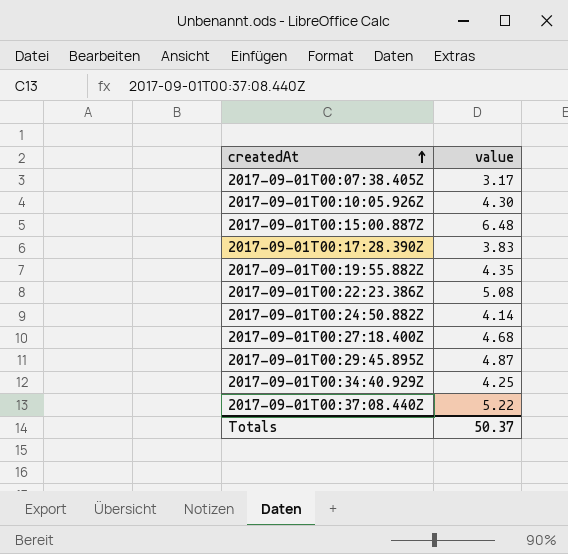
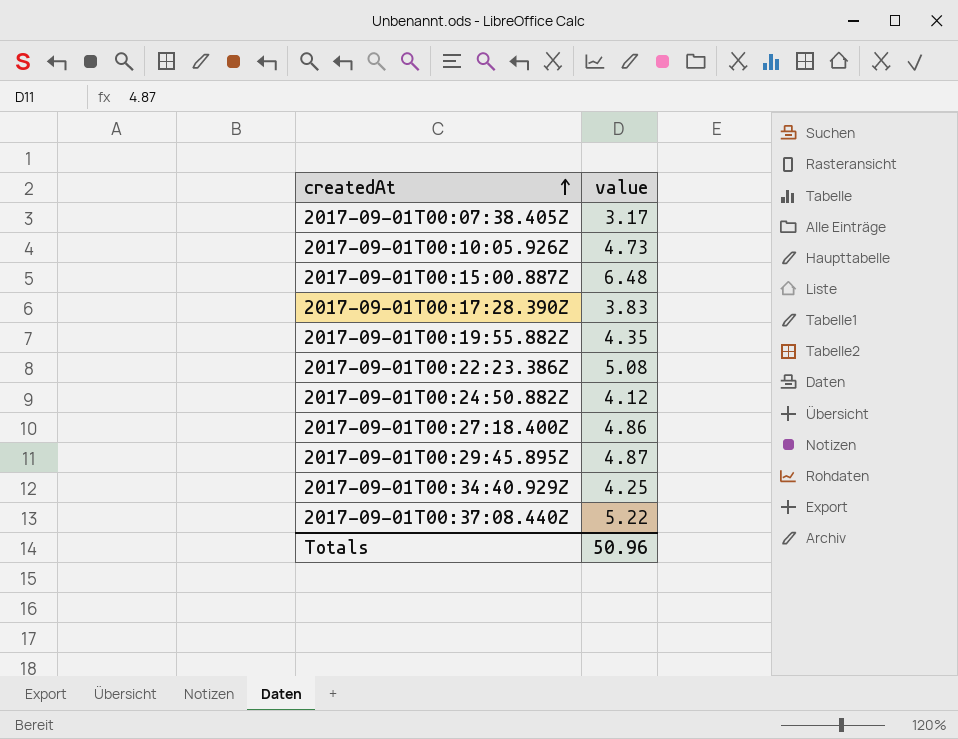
2017-09-01T00:10:05.926Z | value: 4.30 -> 4.73
2017-09-01T00:24:50.882Z | value: 4.14 -> 4.12
2017-09-01T00:27:18.400Z | value: 4.68 -> 4.86
Totals | value: 50.37 -> 50.96

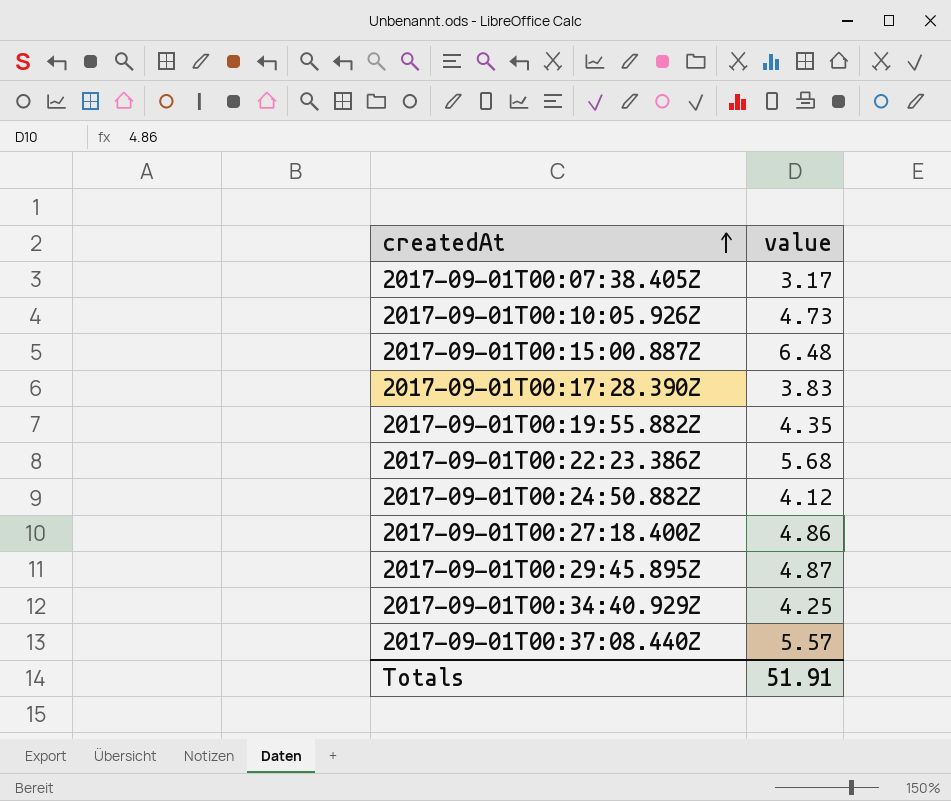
2017-09-01T00:22:23.386Z | value: 5.08 -> 5.68
2017-09-01T00:37:08.440Z | value: 5.22 -> 5.57
Totals | value: 50.96 -> 51.91

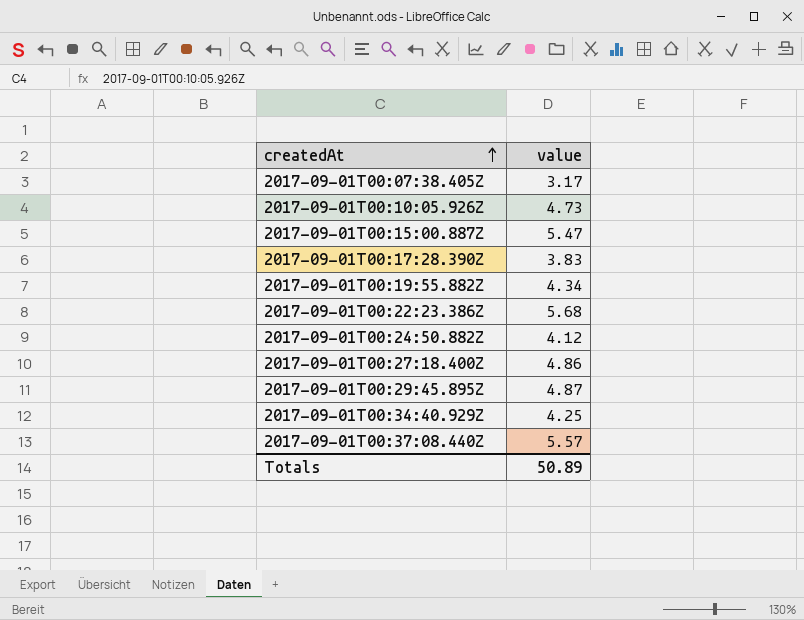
2017-09-01T00:15:00.887Z | value: 6.48 -> 5.47
2017-09-01T00:19:55.882Z | value: 4.35 -> 4.34
Totals | value: 51.91 -> 50.89

